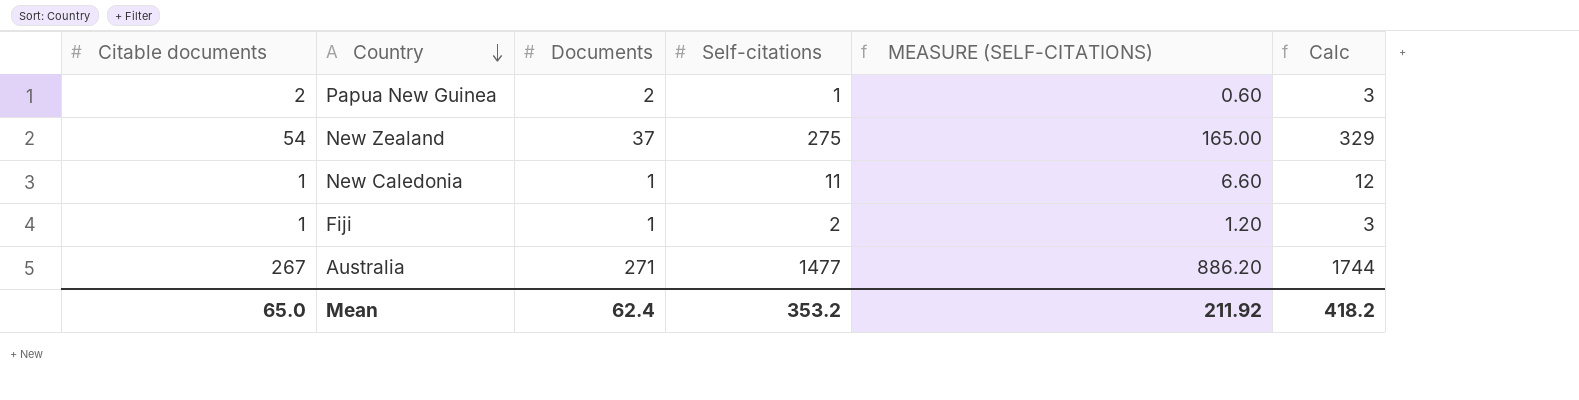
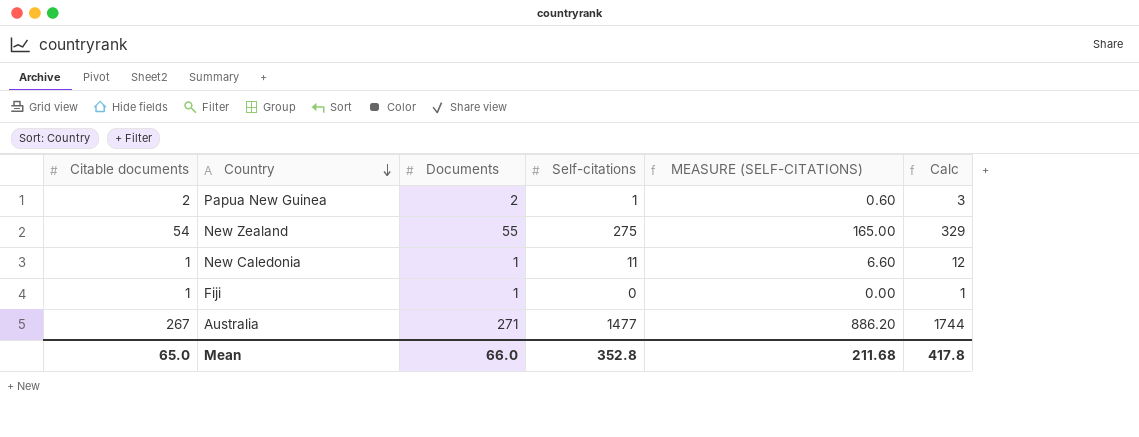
New Zealand | Documents: 37 -> 55
Fiji | Self-citations: 2 -> 0
Fiji | MEASURE (SELF-CITATIONS): 1.20 -> 0.00
Fiji | Calc: 3 -> 1
Mean | Documents: 62.4 -> 66.0
Mean | Self-citations: 353.2 -> 352.8
Mean | MEASURE (SELF-CITATIONS): 211.92 -> 211.68
Mean | Calc: 418.2 -> 417.8

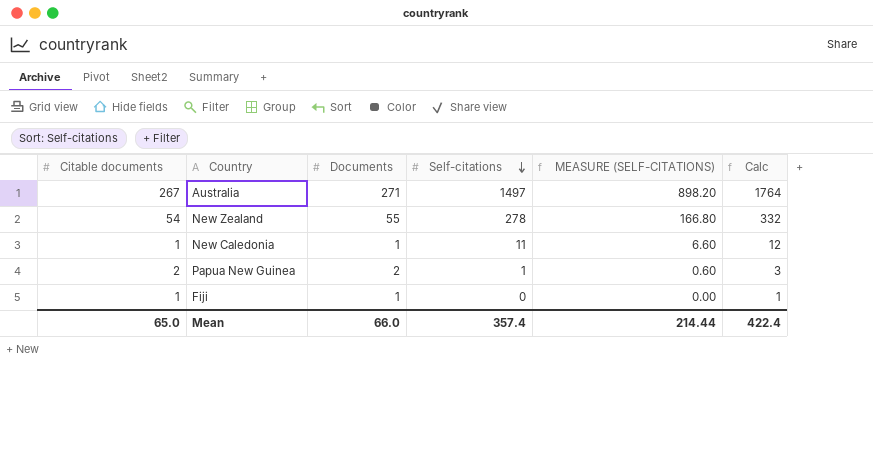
row order: Country descending -> Self-citations descending
Australia | Self-citations: 1477 -> 1497
Australia | MEASURE (SELF-CITATIONS): 886.20 -> 898.20
Australia | Calc: 1744 -> 1764
New Zealand | Self-citations: 275 -> 278
New Zealand | MEASURE (SELF-CITATIONS): 165.00 -> 166.80
New Zealand | Calc: 329 -> 332
Mean | Self-citations: 352.8 -> 357.4
Mean | MEASURE (SELF-CITATIONS): 211.68 -> 214.44
Mean | Calc: 417.8 -> 422.4

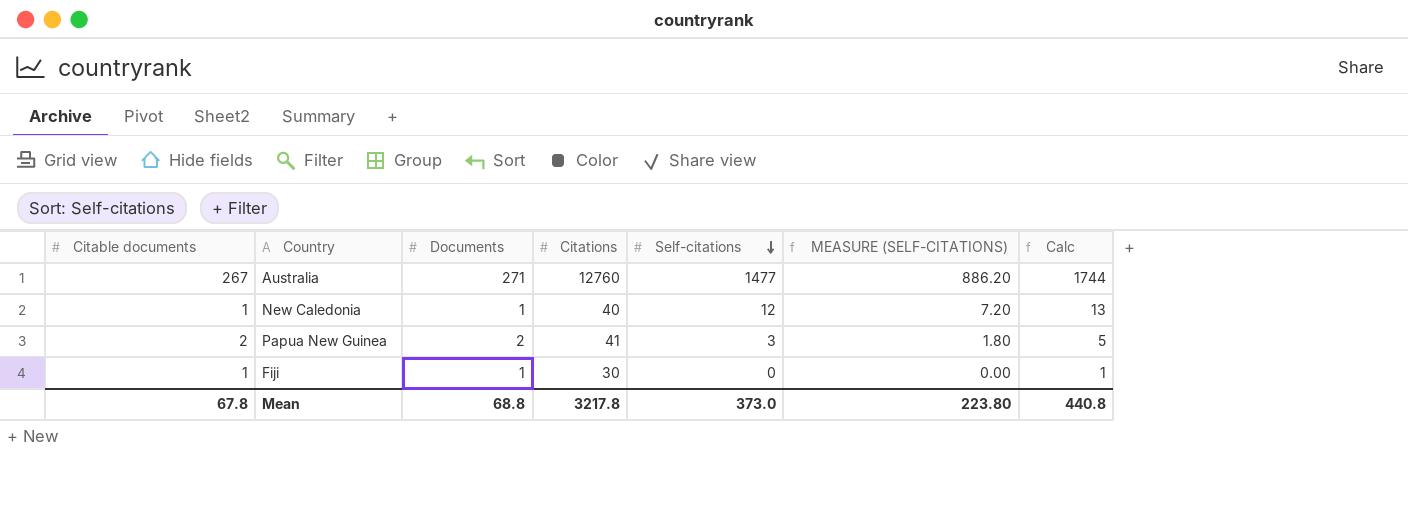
column Citations | position: none -> 4
row New Zealand: 54 | 55 | 278 | 166.80 | 332 -> none
Australia | Self-citations: 1497 -> 1477
Australia | MEASURE (SELF-CITATIONS): 898.20 -> 886.20
Australia | Calc: 1764 -> 1744
New Caledonia | Self-citations: 11 -> 12
New Caledonia | MEASURE (SELF-CITATIONS): 6.60 -> 7.20
New Caledonia | Calc: 12 -> 13
Papua New Guinea | Self-citations: 1 -> 3
Papua New Guinea | MEASURE (SELF-CITATIONS): 0.60 -> 1.80
Papua New Guinea | Calc: 3 -> 5
Mean | Citable documents: 65.0 -> 67.8
Mean | Documents: 66.0 -> 68.8
Mean | Self-citations: 357.4 -> 373.0
Mean | MEASURE (SELF-CITATIONS): 214.44 -> 223.80
Mean | Calc: 422.4 -> 440.8

